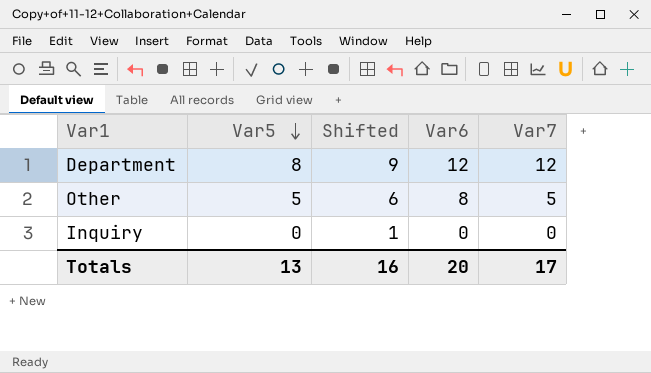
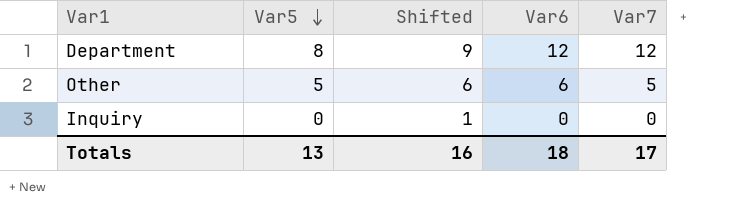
Other | Var6: 8 -> 6
Totals | Var6: 20 -> 18

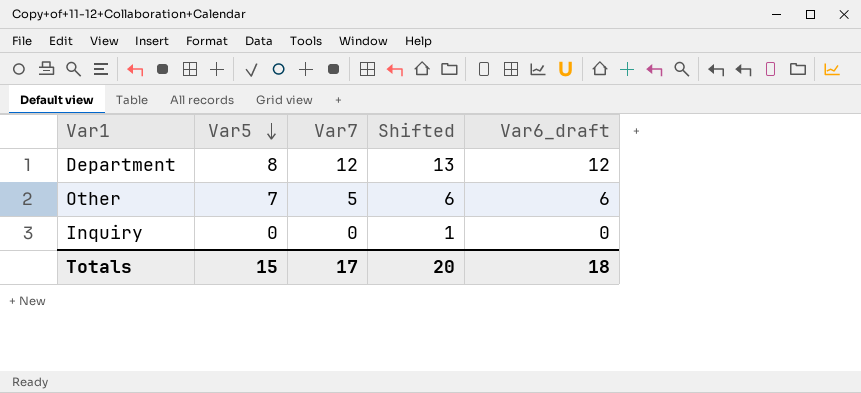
column Var7 | position: 5 -> 3
column Shifted | formula: [Var5] + 1 -> [Var7] + 1
column name: Var6 -> Var6_draft
Other | Var5: 5 -> 7
Totals | Var5: 13 -> 15
Totals | Shifted: 16 -> 20

